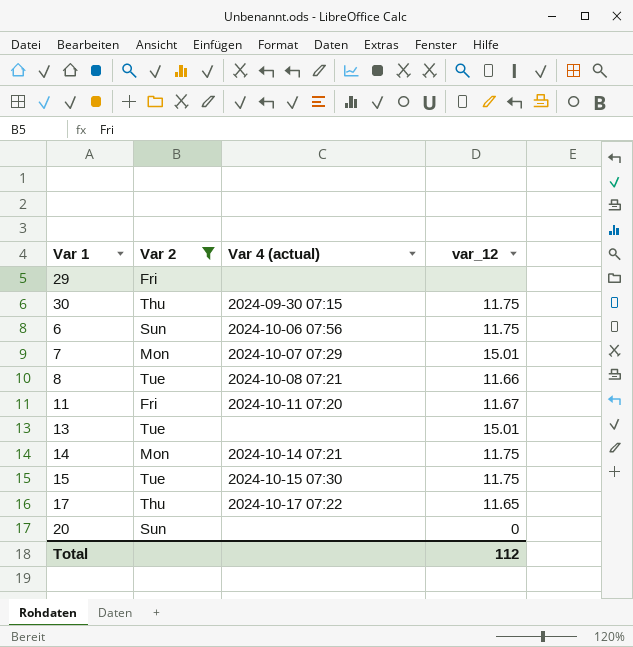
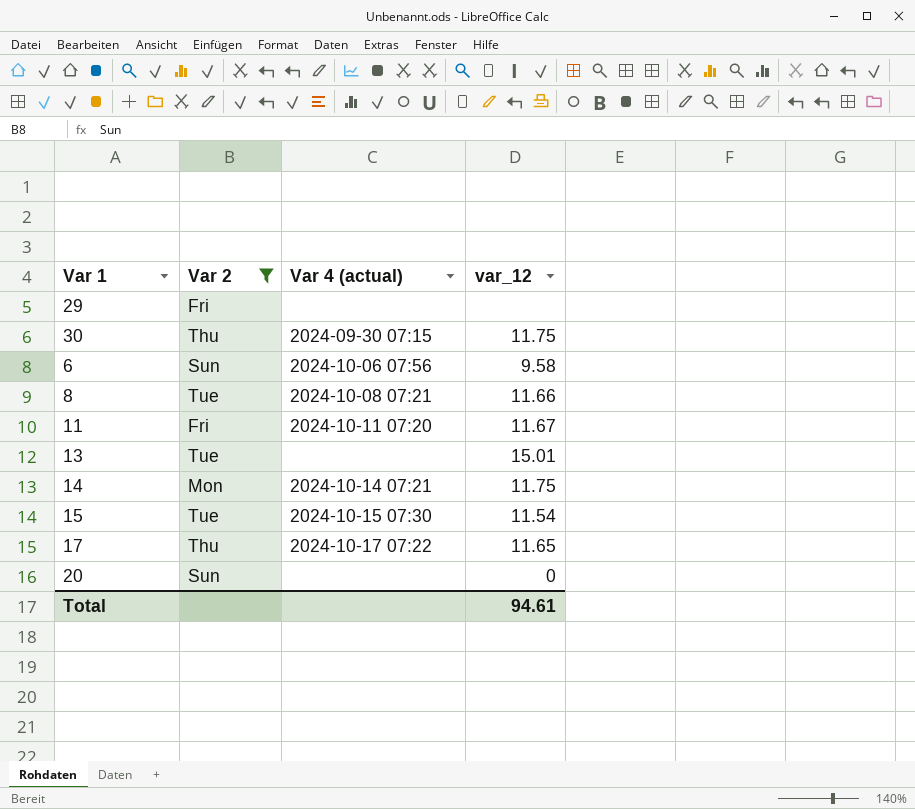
row 7: Mon | 2024-10-07 07:29 | 15.01 -> none
6 | var_12: 11.75 -> 9.58
15 | var_12: 11.75 -> 11.54
Total | var_12: 112 -> 94.61

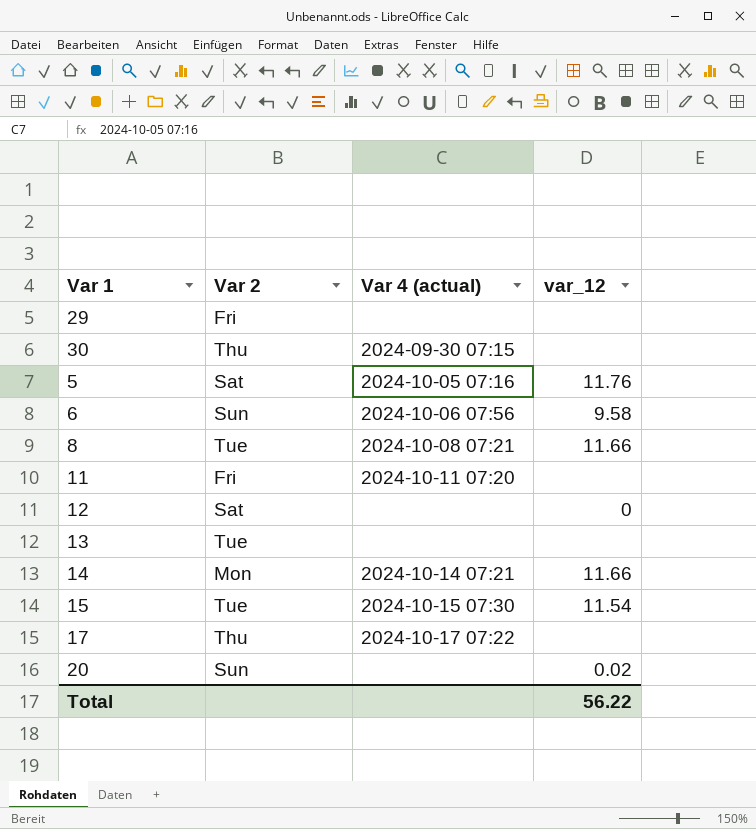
filter: Var 2 != Sat -> none
30 | var_12: 11.75 -> none
11 | var_12: 11.67 -> none
13 | var_12: 15.01 -> none
14 | var_12: 11.75 -> 11.66
17 | var_12: 11.65 -> none
20 | var_12: 0 -> 0.02
Total | var_12: 94.61 -> 56.22

